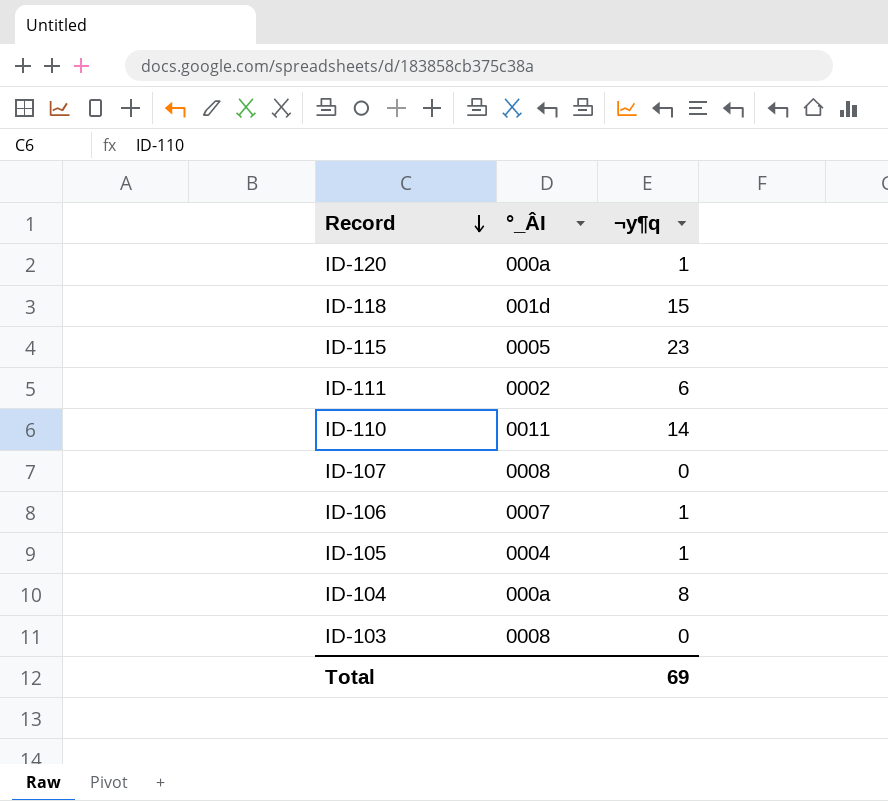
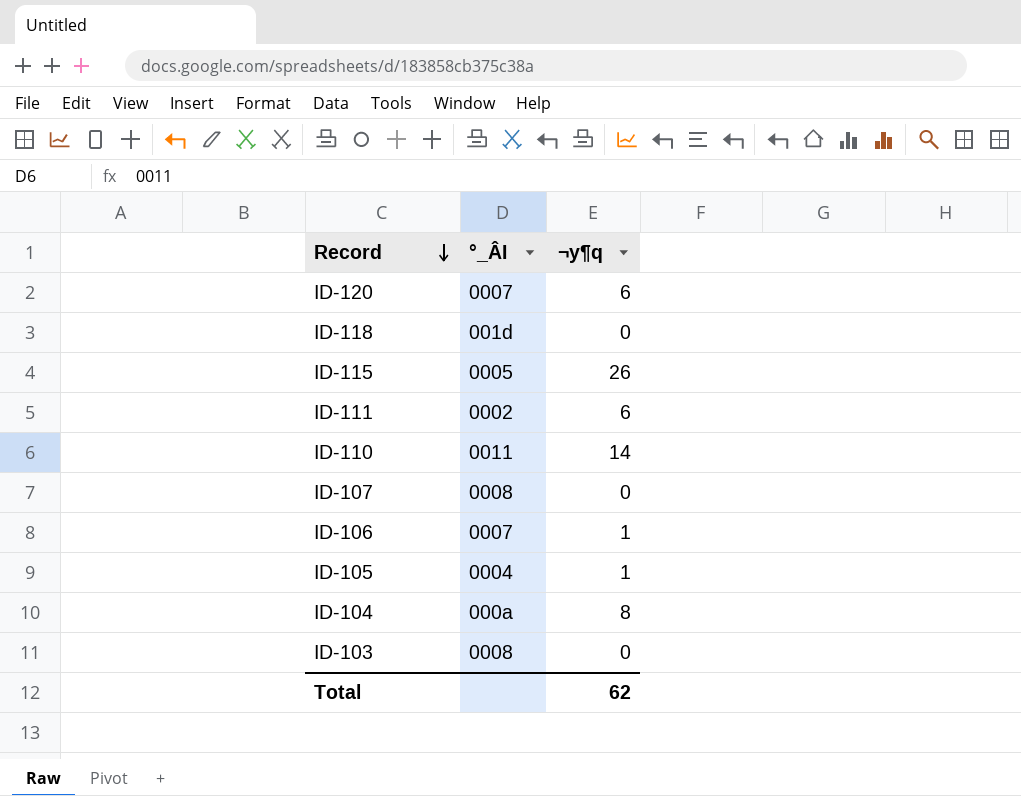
ID-120 | °_ÂI: 000a -> 0007
ID-120 | ¬y¶q: 1 -> 6
ID-118 | ¬y¶q: 15 -> 0
ID-115 | ¬y¶q: 23 -> 26
Total | ¬y¶q: 69 -> 62

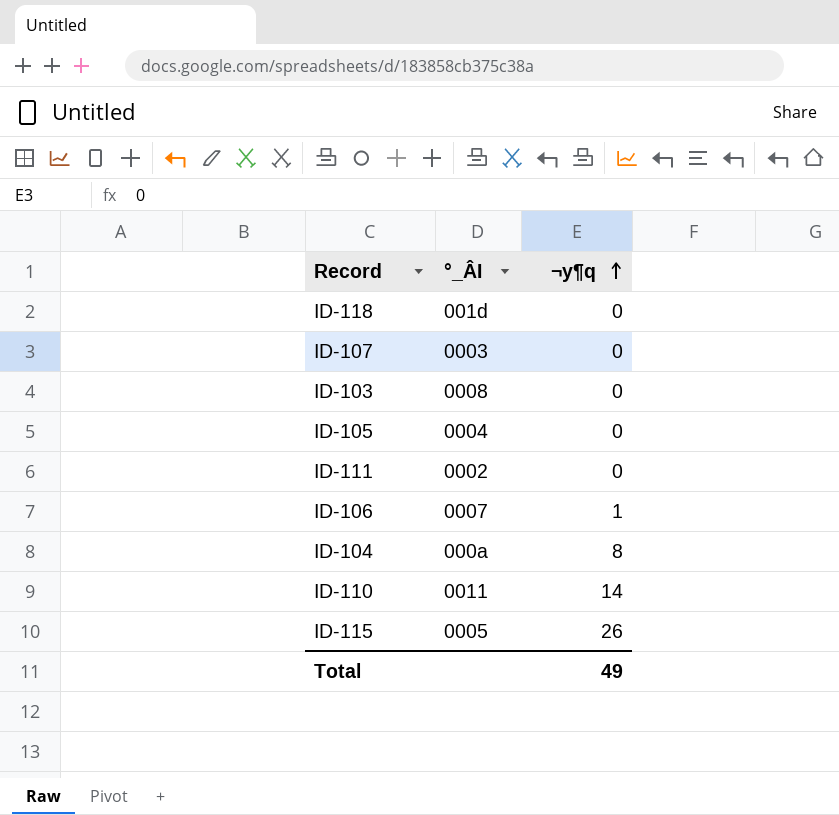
row order: Record descending -> ¬y¶q ascending
row ID-120: 0007 | 6 -> none
ID-107 | °_ÂI: 0008 -> 0003
ID-105 | ¬y¶q: 1 -> 0
ID-111 | ¬y¶q: 6 -> 0
Total | ¬y¶q: 62 -> 49

